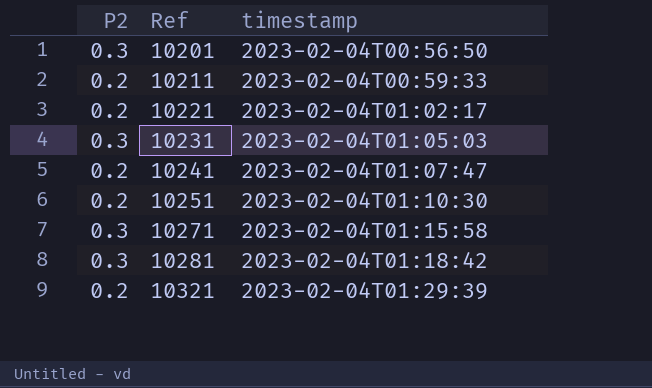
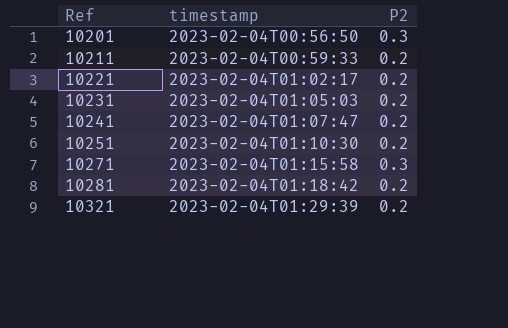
column P2 | position: 1 -> 3
10231 | P2: 0.3 -> 0.2
10281 | P2: 0.3 -> 0.2

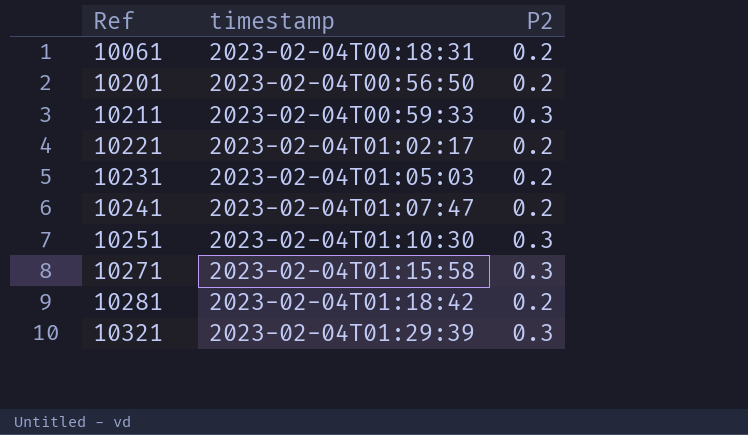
row 10061: none -> 2023-02-04T00:18:31 | 0.2
10201 | P2: 0.3 -> 0.2
10211 | P2: 0.2 -> 0.3
10251 | P2: 0.2 -> 0.3
10321 | P2: 0.2 -> 0.3

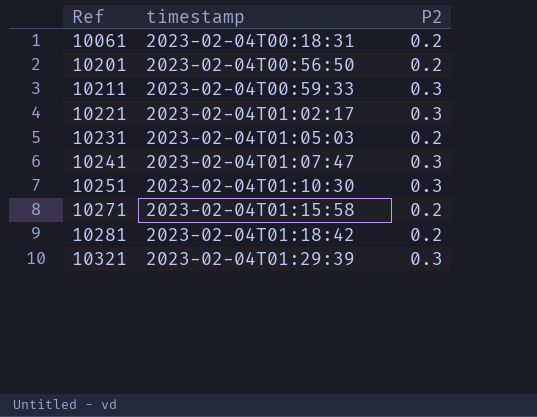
10221 | P2: 0.2 -> 0.3
10241 | P2: 0.2 -> 0.3
10271 | P2: 0.3 -> 0.2

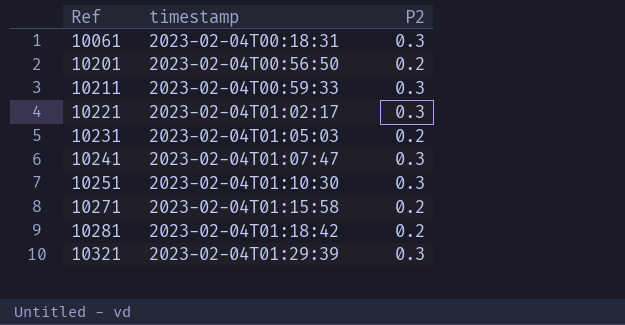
10061 | P2: 0.2 -> 0.3

